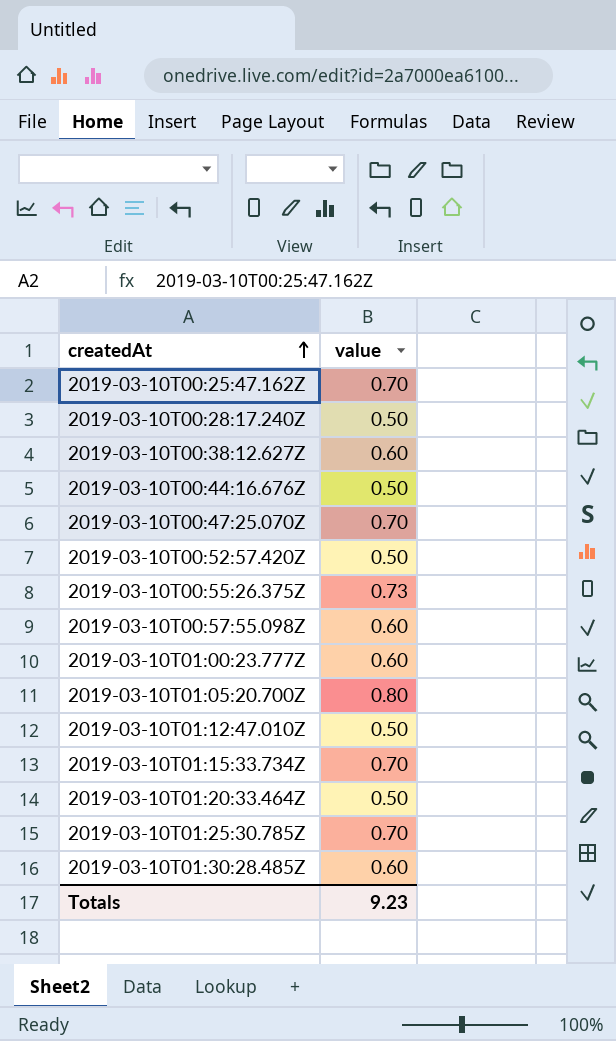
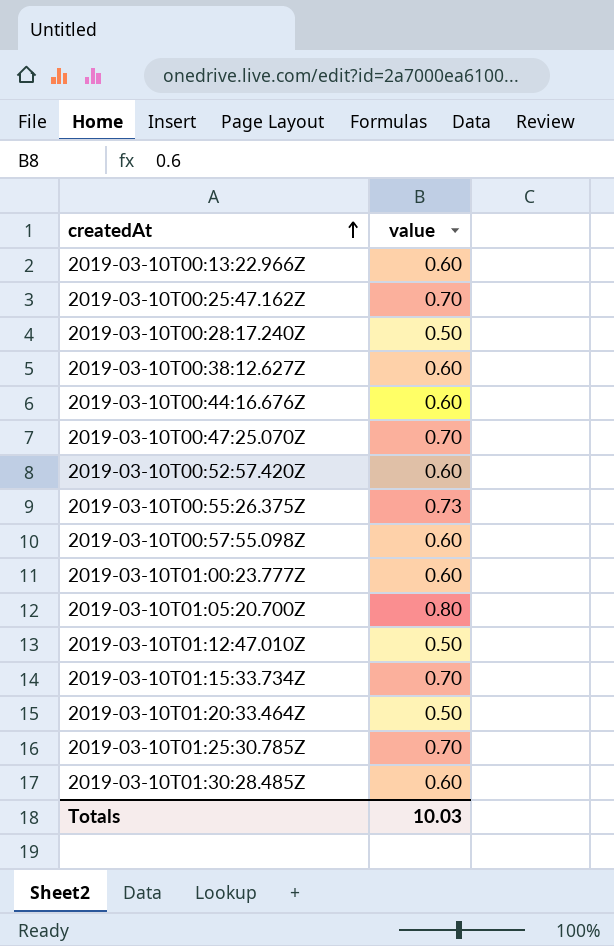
row 2019-03-10T00:13:22.966Z: none -> 0.60
2019-03-10T00:44:16.676Z | value: 0.50 -> 0.60
2019-03-10T00:52:57.420Z | value: 0.50 -> 0.60
Totals | value: 9.23 -> 10.03

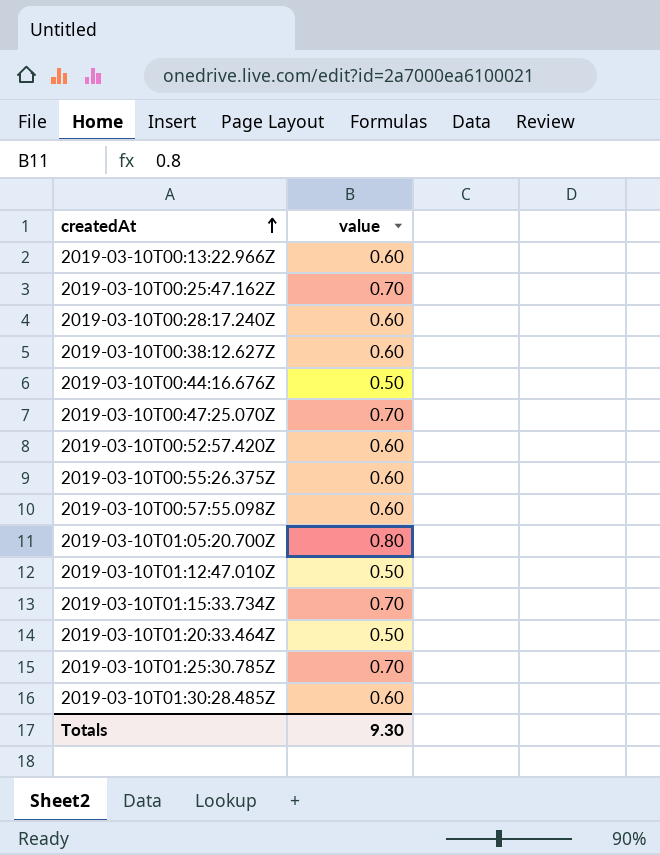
row 2019-03-10T01:00:23.777Z: 0.60 -> none
2019-03-10T00:28:17.240Z | value: 0.50 -> 0.60
2019-03-10T00:44:16.676Z | value: 0.60 -> 0.50
2019-03-10T00:55:26.375Z | value: 0.73 -> 0.60
Totals | value: 10.03 -> 9.30

